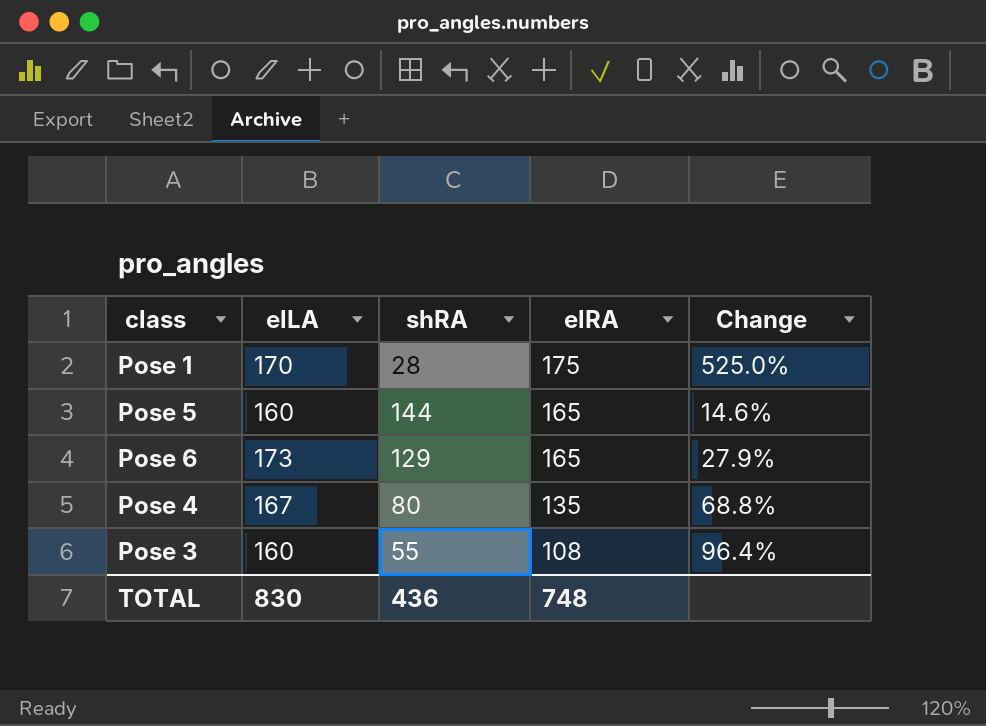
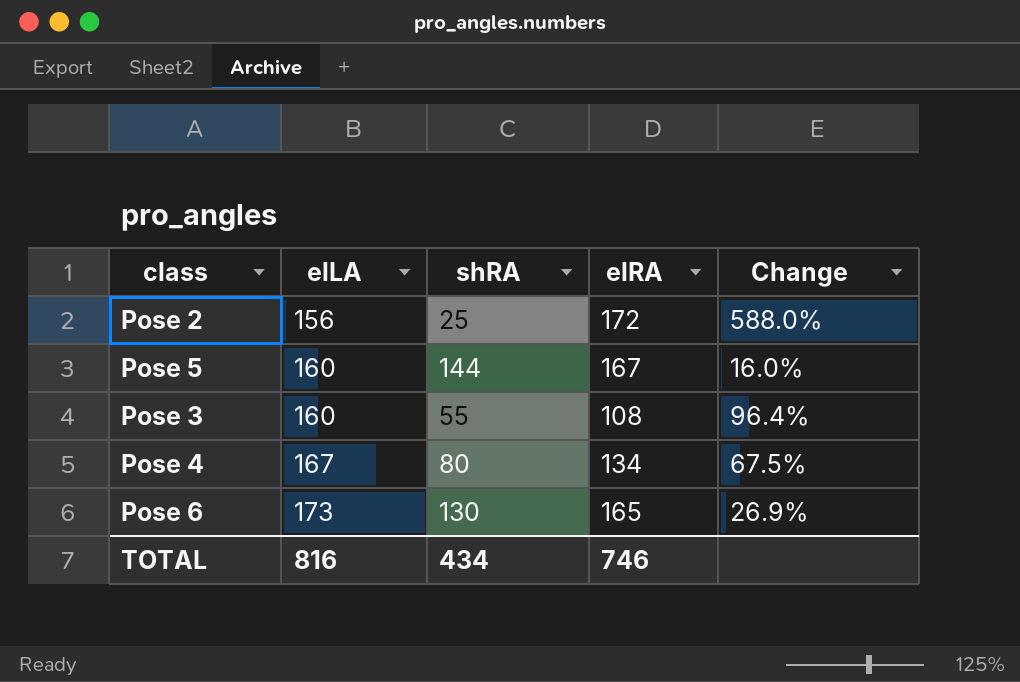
row order: elRA descending -> elLA ascending
row Pose 1: 170 | 28 | 175 | 525.0% -> none
row Pose 2: none -> 156 | 25 | 172 | 588.0%
Pose 5 | elRA: 165 -> 167
Pose 5 | Change: 14.6% -> 16.0%
Pose 4 | elRA: 135 -> 134
Pose 4 | Change: 68.8% -> 67.5%
Pose 6 | shRA: 129 -> 130
Pose 6 | Change: 27.9% -> 26.9%
TOTAL | elLA: 830 -> 816
TOTAL | shRA: 436 -> 434
TOTAL | elRA: 748 -> 746

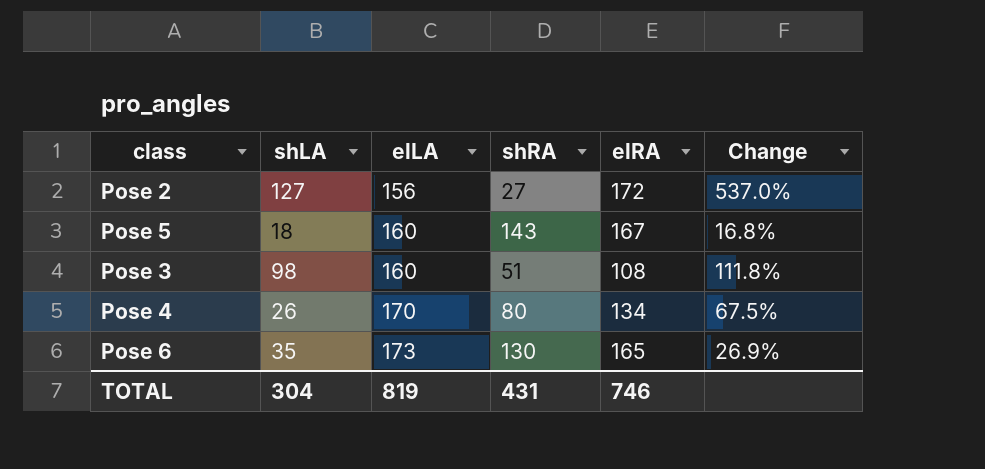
column shLA | position: none -> 2
Pose 2 | shRA: 25 -> 27
Pose 2 | Change: 588.0% -> 537.0%
Pose 5 | shRA: 144 -> 143
Pose 5 | Change: 16.0% -> 16.8%
Pose 3 | shRA: 55 -> 51
Pose 3 | Change: 96.4% -> 111.8%
Pose 4 | elLA: 167 -> 170
TOTAL | elLA: 816 -> 819
TOTAL | shRA: 434 -> 431

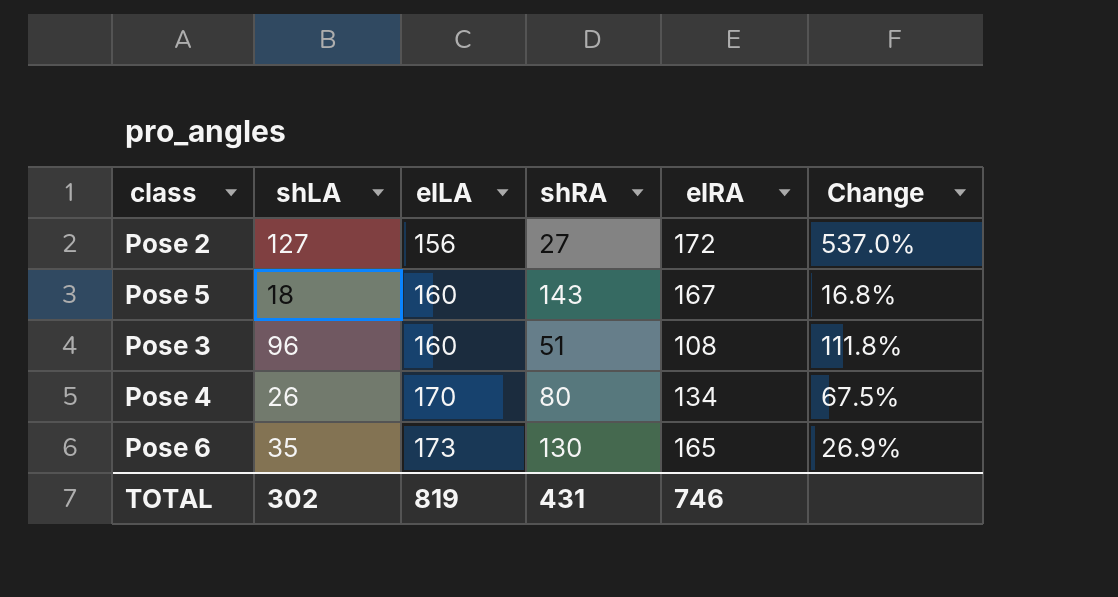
Pose 3 | shLA: 98 -> 96
TOTAL | shLA: 304 -> 302

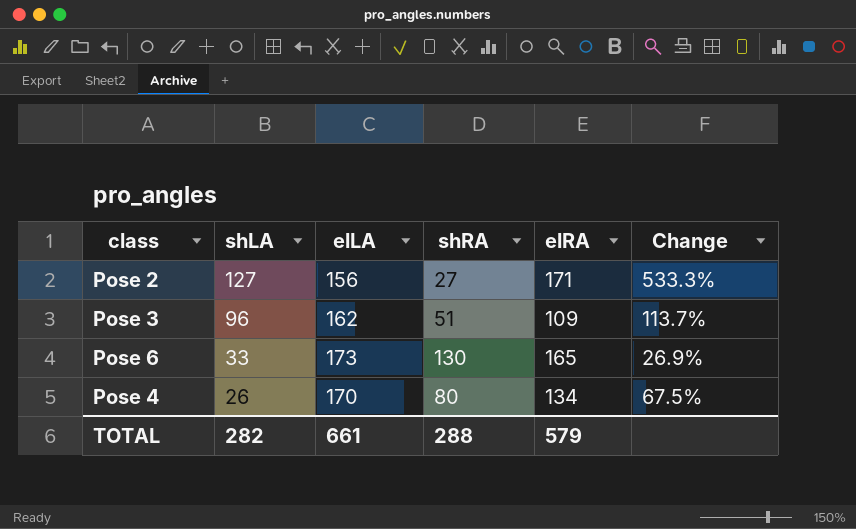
row order: elLA ascending -> shLA descending
row Pose 5: 18 | 160 | 143 | 167 | 16.8% -> none
Pose 2 | elRA: 172 -> 171
Pose 2 | Change: 537.0% -> 533.3%
Pose 3 | elLA: 160 -> 162
Pose 3 | elRA: 108 -> 109
Pose 3 | Change: 111.8% -> 113.7%
Pose 6 | shLA: 35 -> 33
TOTAL | shLA: 302 -> 282
TOTAL | elLA: 819 -> 661
TOTAL | shRA: 431 -> 288
TOTAL | elRA: 746 -> 579

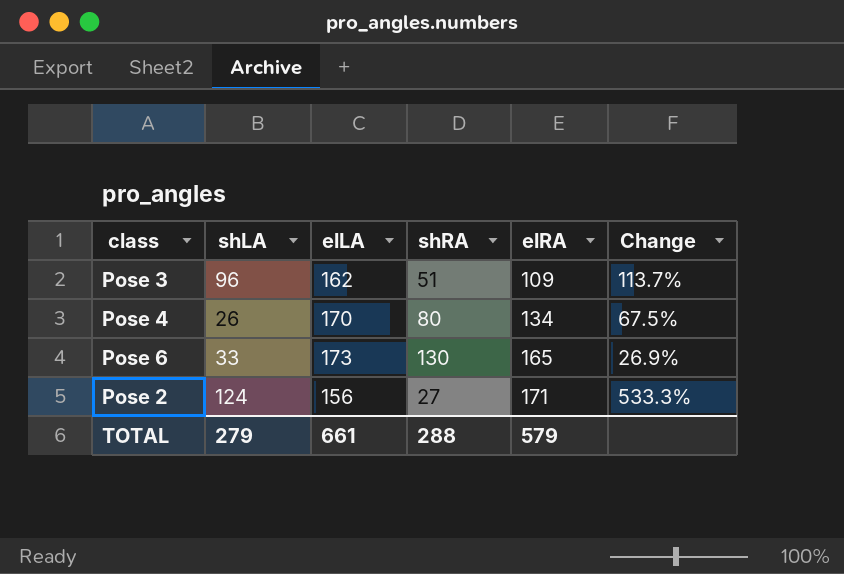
row order: shLA descending -> elRA ascending
Pose 2 | shLA: 127 -> 124
TOTAL | shLA: 282 -> 279

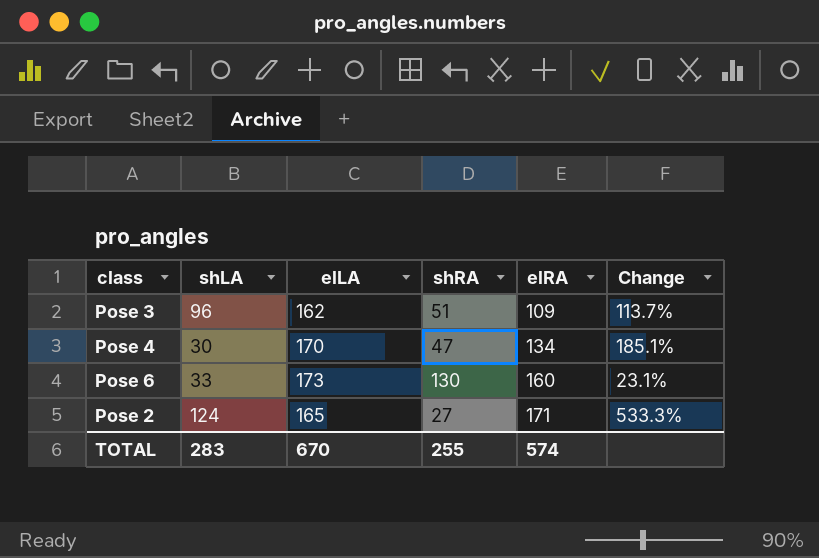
Pose 4 | shLA: 26 -> 30
Pose 4 | shRA: 80 -> 47
Pose 4 | Change: 67.5% -> 185.1%
Pose 6 | elRA: 165 -> 160
Pose 6 | Change: 26.9% -> 23.1%
Pose 2 | elLA: 156 -> 165
TOTAL | shLA: 279 -> 283
TOTAL | elLA: 661 -> 670
TOTAL | shRA: 288 -> 255
TOTAL | elRA: 579 -> 574

